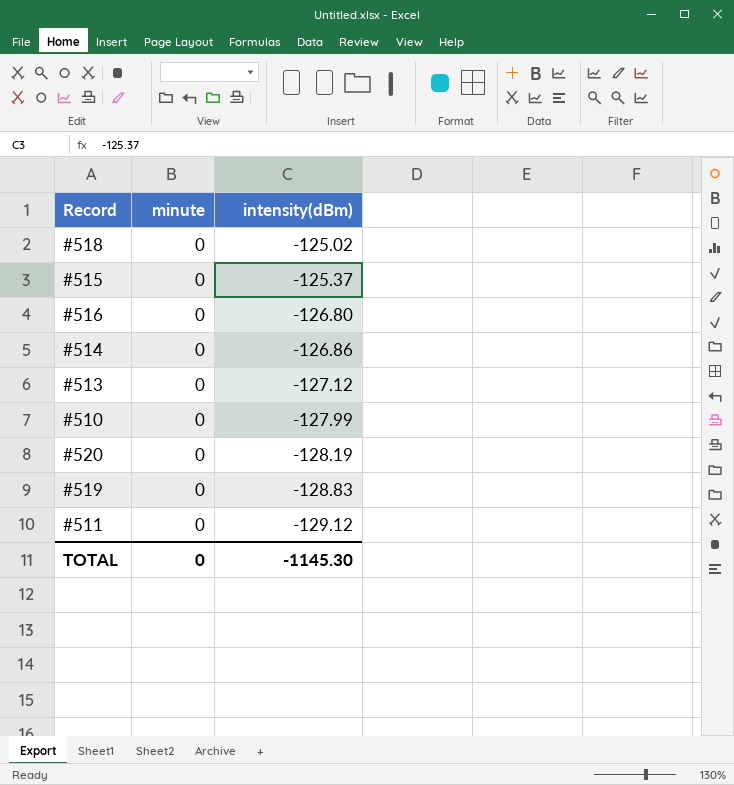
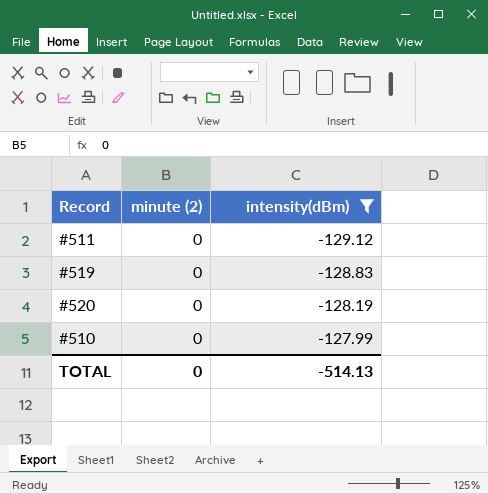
filter: none -> intensity(dBm) <= -127.99
row order: intensity(dBm) descending -> intensity(dBm) ascending
column name: minute -> minute (2)
TOTAL | intensity(dBm): -1145.30 -> -514.13

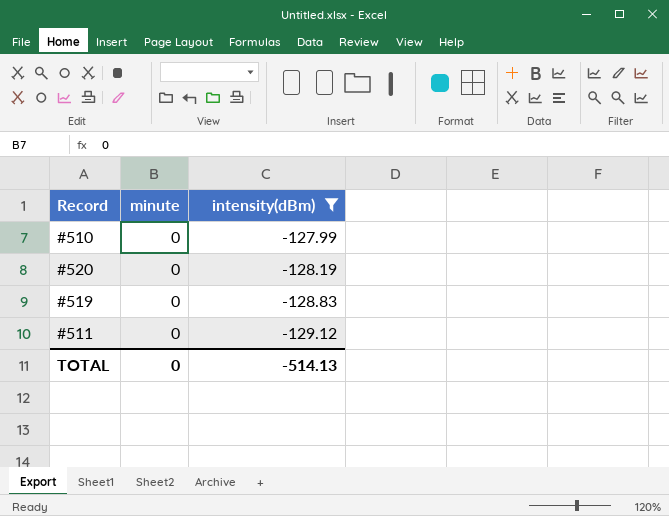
row order: intensity(dBm) ascending -> intensity(dBm) descending
column name: minute (2) -> minute

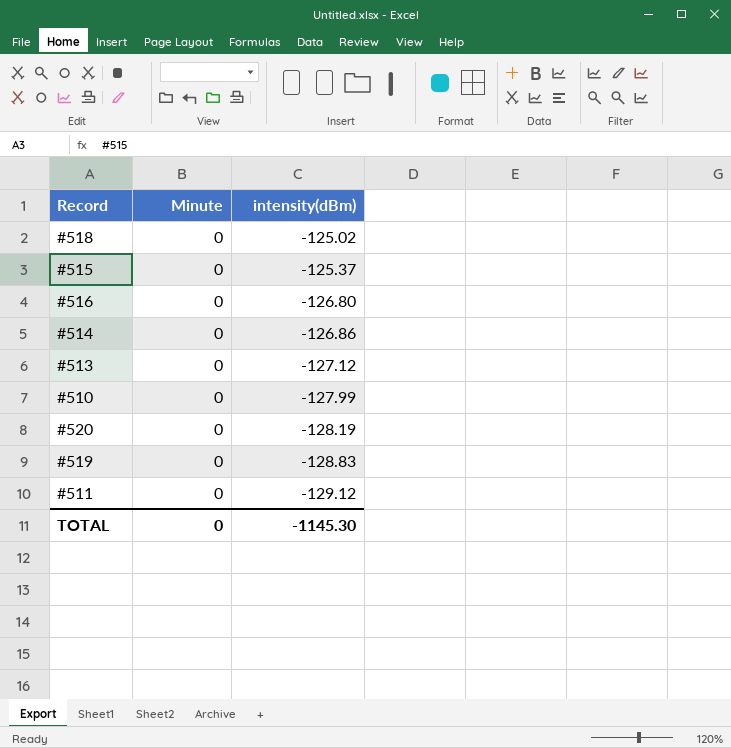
filter: intensity(dBm) <= -127.99 -> none
column name: minute -> Minute
TOTAL | intensity(dBm): -514.13 -> -1145.30

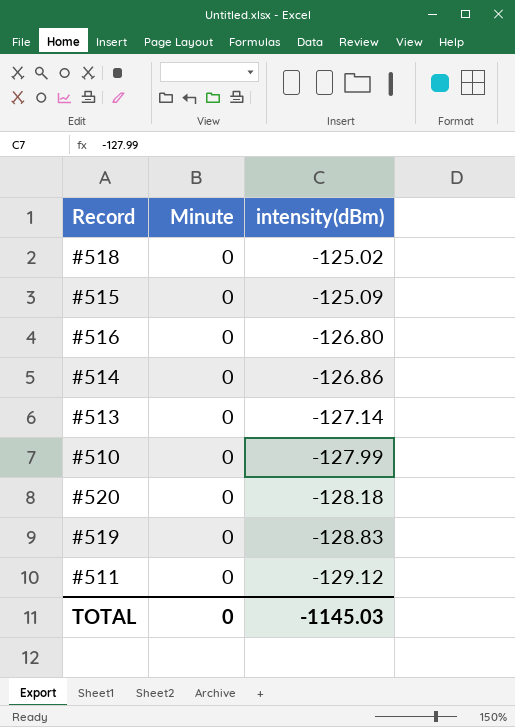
#515 | intensity(dBm): -125.37 -> -125.09
#513 | intensity(dBm): -127.12 -> -127.14
#520 | intensity(dBm): -128.19 -> -128.18
TOTAL | intensity(dBm): -1145.30 -> -1145.03

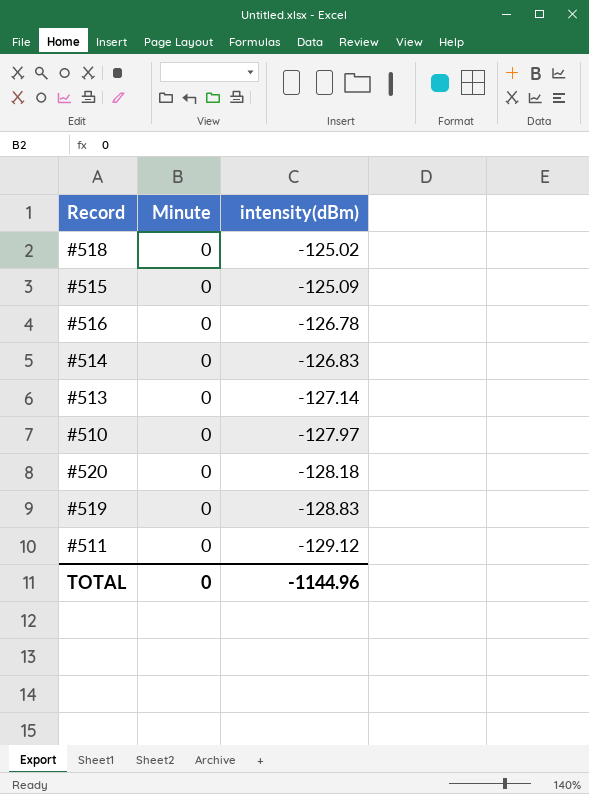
#516 | intensity(dBm): -126.80 -> -126.78
#514 | intensity(dBm): -126.86 -> -126.83
#510 | intensity(dBm): -127.99 -> -127.97
TOTAL | intensity(dBm): -1145.03 -> -1144.96

